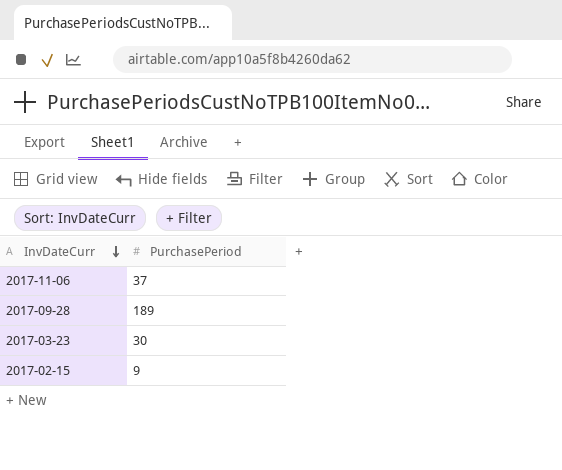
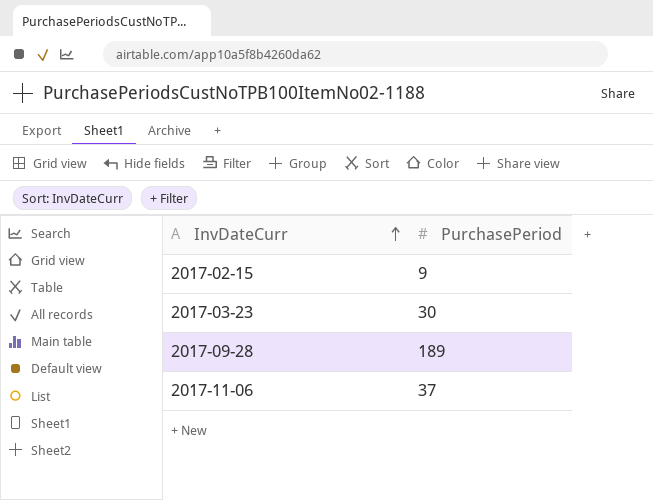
row order: InvDateCurr descending -> InvDateCurr ascending

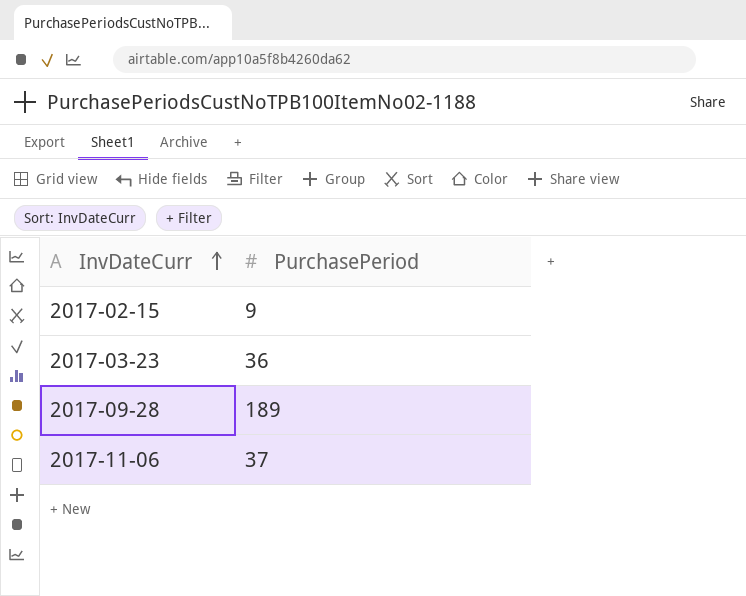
2017-03-23 | PurchasePeriod: 30 -> 36

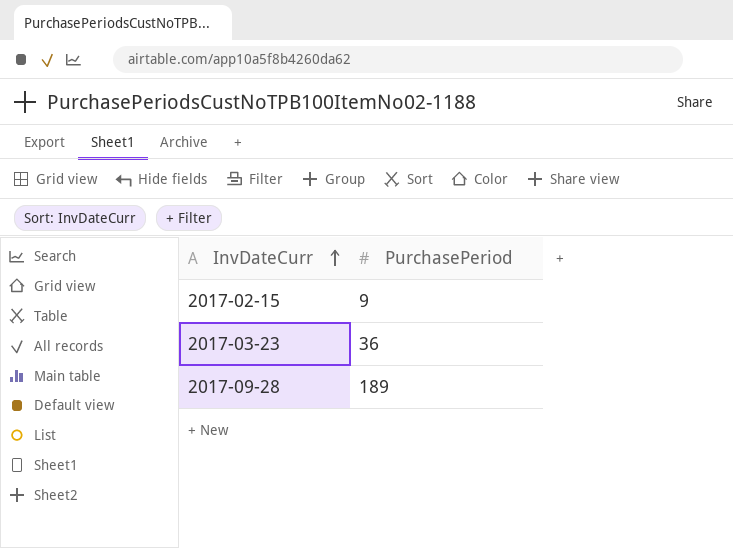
row 2017-11-06: 37 -> none

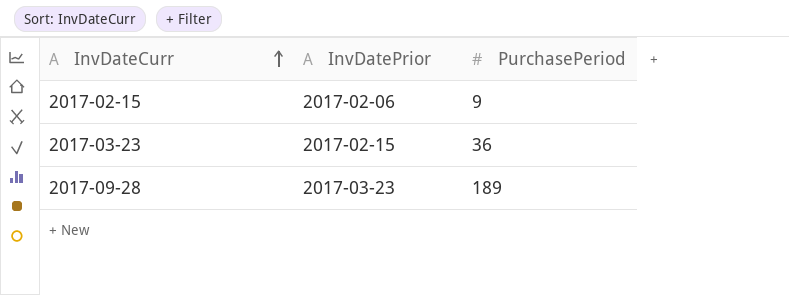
column InvDatePrior | position: none -> 2

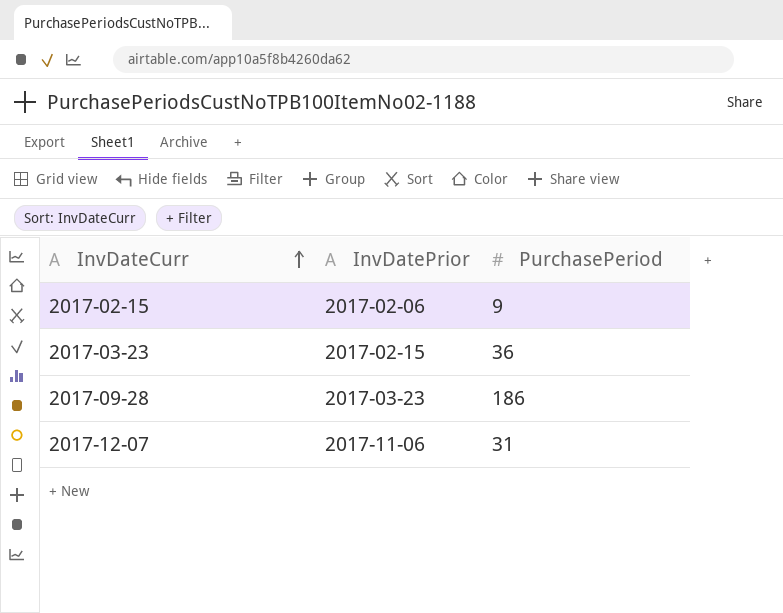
2017-09-28 | PurchasePeriod: 189 -> 186
row 2017-12-07: none -> 2017-11-06 | 31

